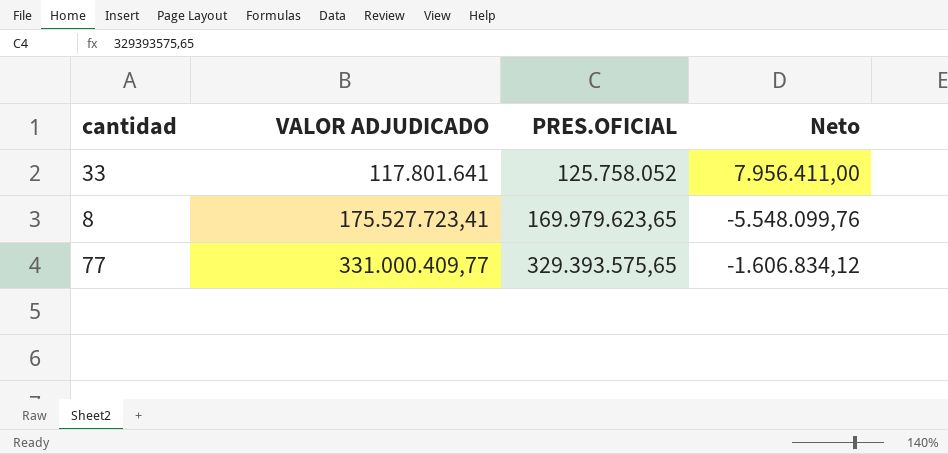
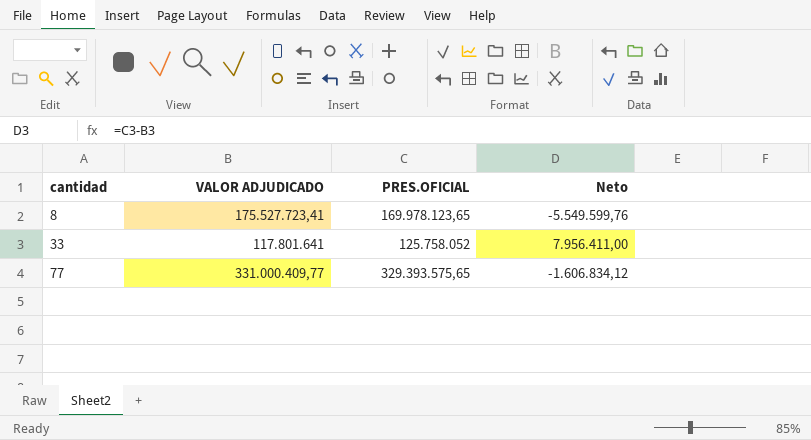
row order: VALOR ADJUDICADO ascending -> cantidad ascending
8 | PRES.OFICIAL: 169.979.623,65 -> 169.978.123,65
8 | Neto: -5.548.099,76 -> -5.549.599,76

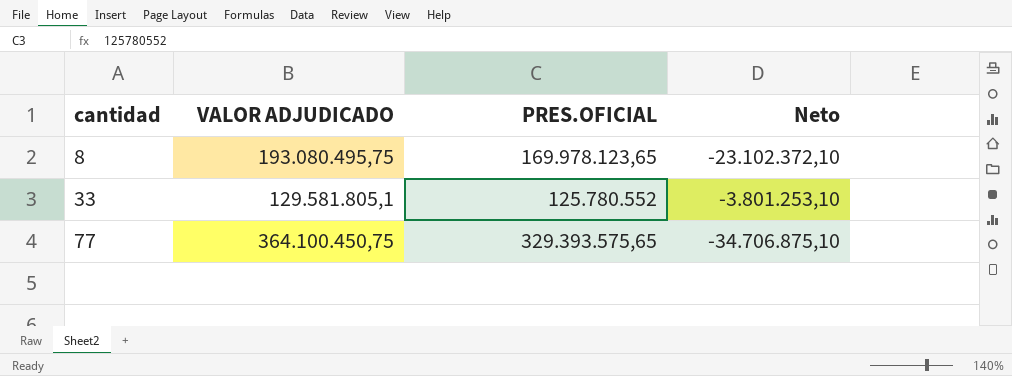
8 | VALOR ADJUDICADO: 175.527.723,41 -> 193.080.495,75
8 | Neto: -5.549.599,76 -> -23.102.372,10
33 | VALOR ADJUDICADO: 117.801.641 -> 129.581.805,1
33 | PRES.OFICIAL: 125.758.052 -> 125.780.552
33 | Neto: 7.956.411,00 -> -3.801.253,10
77 | VALOR ADJUDICADO: 331.000.409,77 -> 364.100.450,75
77 | Neto: -1.606.834,12 -> -34.706.875,10

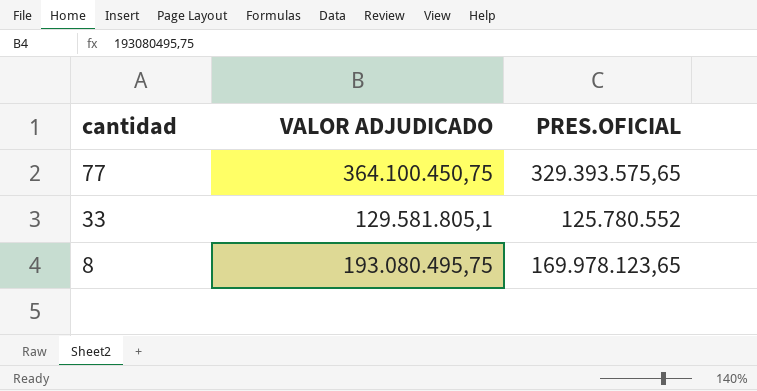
row order: cantidad ascending -> cantidad descending
column Neto | formula: [PRES.OFICIAL] - [VALOR ADJUDICADO] -> none

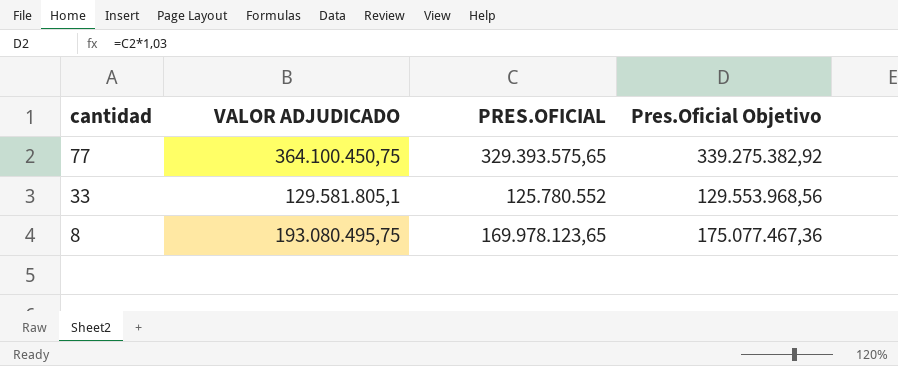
column Pres.Oficial Objetivo | formula: none -> [PRES.OFICIAL] * 1,03

